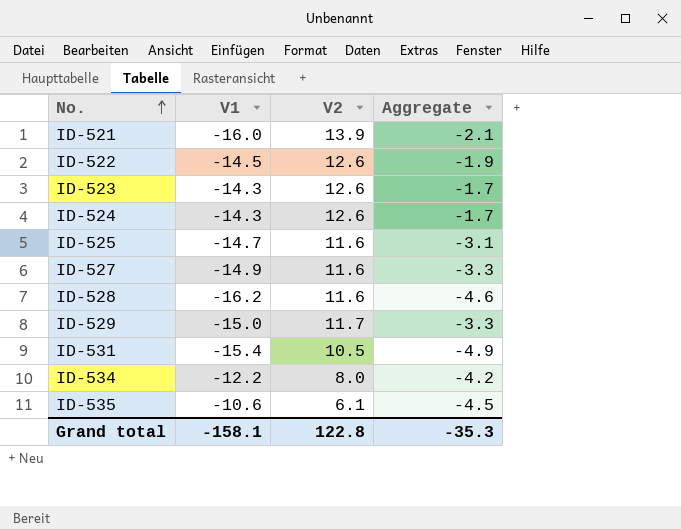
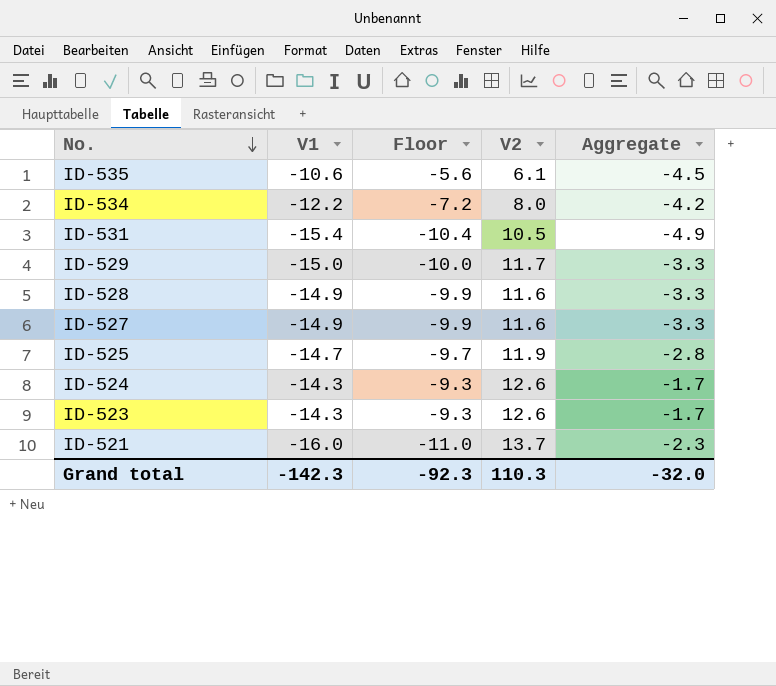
row order: No. ascending -> No. descending
column Floor | formula: none -> [V1] + 5
row ID-522: -14.5 | 12.6 | -1.9 -> none
ID-528 | V1: -16.2 -> -14.9
ID-528 | Aggregate: -4.6 -> -3.3
ID-525 | V2: 11.6 -> 11.9
ID-525 | Aggregate: -3.1 -> -2.8
ID-521 | V2: 13.9 -> 13.7
ID-521 | Aggregate: -2.1 -> -2.3
Grand total | V1: -158.1 -> -142.3
Grand total | V2: 122.8 -> 110.3
Grand total | Aggregate: -35.3 -> -32.0

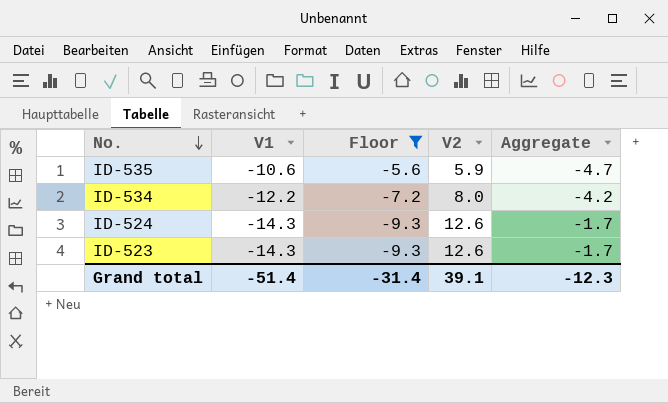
filter: none -> Floor >= -9.3
ID-535 | V2: 6.1 -> 5.9
ID-535 | Aggregate: -4.5 -> -4.7
Grand total | V1: -142.3 -> -51.4
Grand total | Floor: -92.3 -> -31.4
Grand total | V2: 110.3 -> 39.1
Grand total | Aggregate: -32.0 -> -12.3

